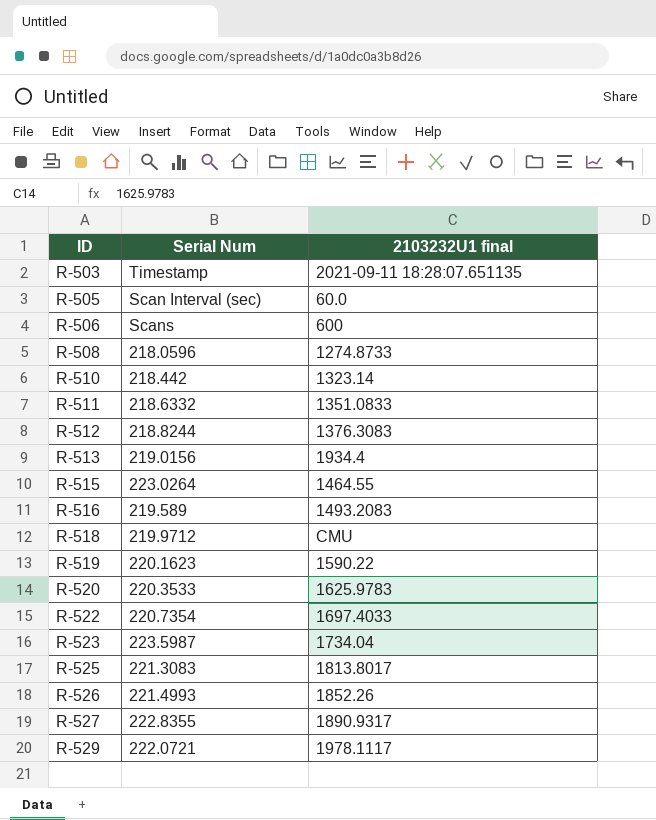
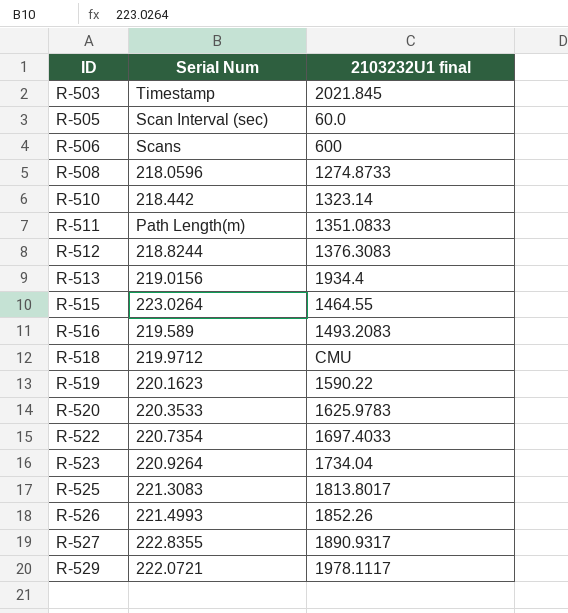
R-503 | 2103232U1 final: 2021-09-11 18:28:07.651135 -> 2021.845
R-511 | Serial Num: 218.6332 -> Path Length(m)
R-523 | Serial Num: 223.5987 -> 220.9264

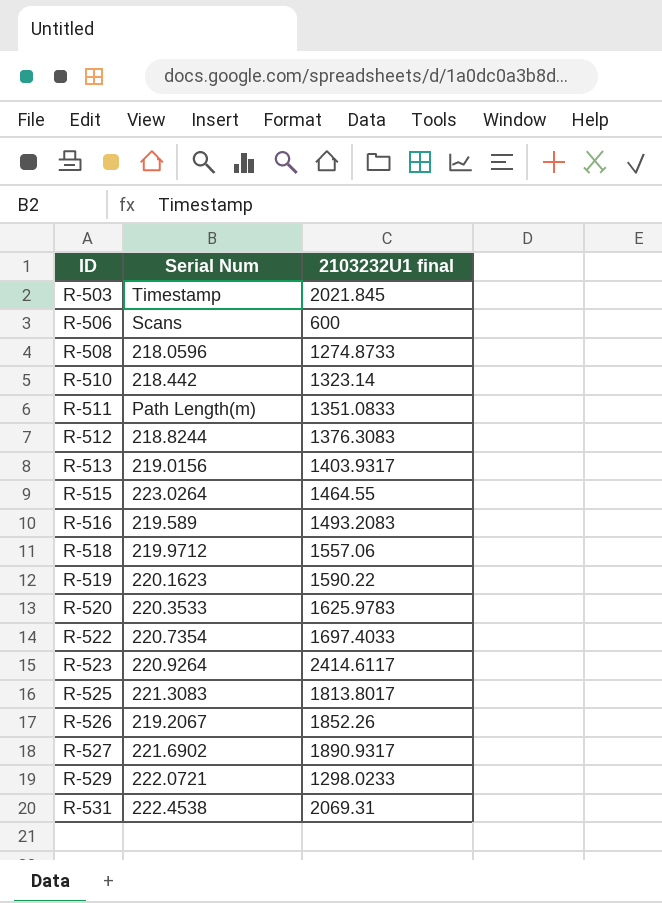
row R-505: Scan Interval (sec) | 60.0 -> none
R-513 | 2103232U1 final: 1934.4 -> 1403.9317
R-518 | 2103232U1 final: CMU -> 1557.06
R-523 | 2103232U1 final: 1734.04 -> 2414.6117
R-526 | Serial Num: 221.4993 -> 219.2067
R-527 | Serial Num: 222.8355 -> 221.6902
R-529 | 2103232U1 final: 1978.1117 -> 1298.0233
row R-531: none -> 222.4538 | 2069.31

